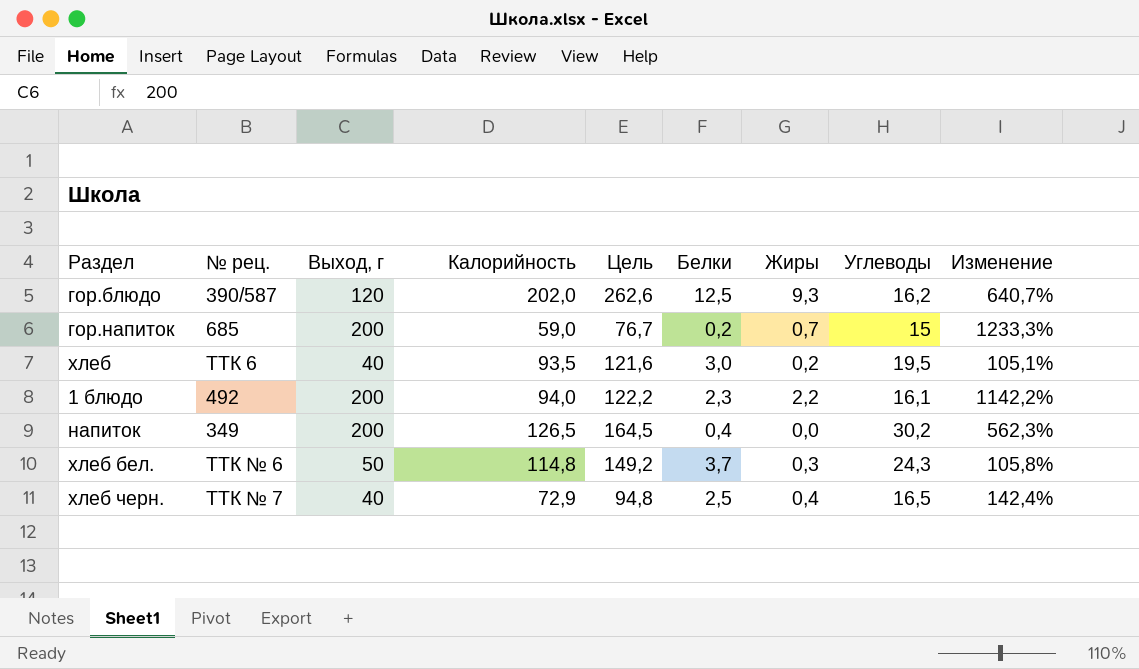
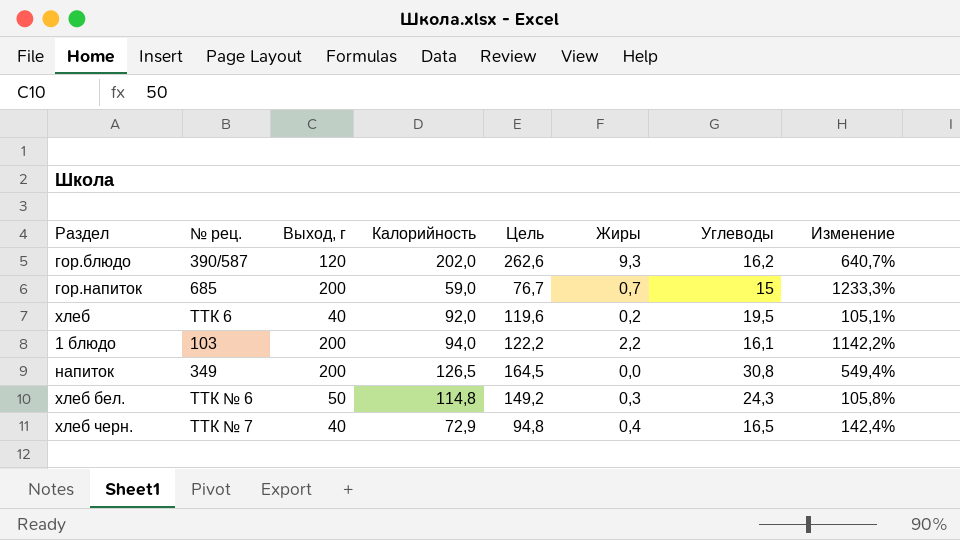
column Белки | position: 6 -> none
хлеб | Калорийность: 93,5 -> 92,0
хлеб | Цель: 121,6 -> 119,6
1 блюдо | № рец.: 492 -> 103
напиток | Углеводы: 30,2 -> 30,8
напиток | Изменение: 562,3% -> 549,4%

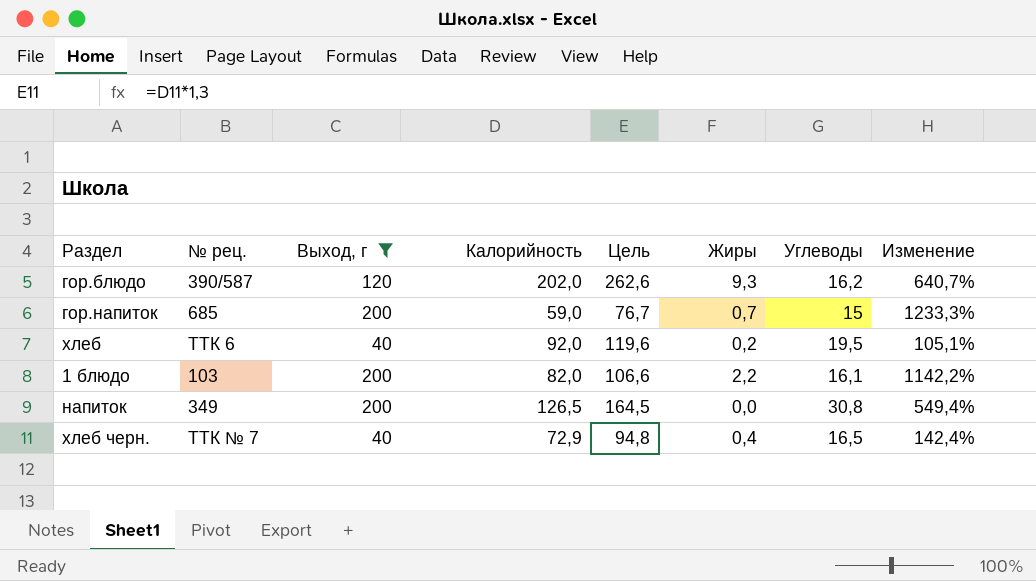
filter: none -> Выход, г != 50
1 блюдо | Калорийность: 94,0 -> 82,0
1 блюдо | Цель: 122,2 -> 106,6

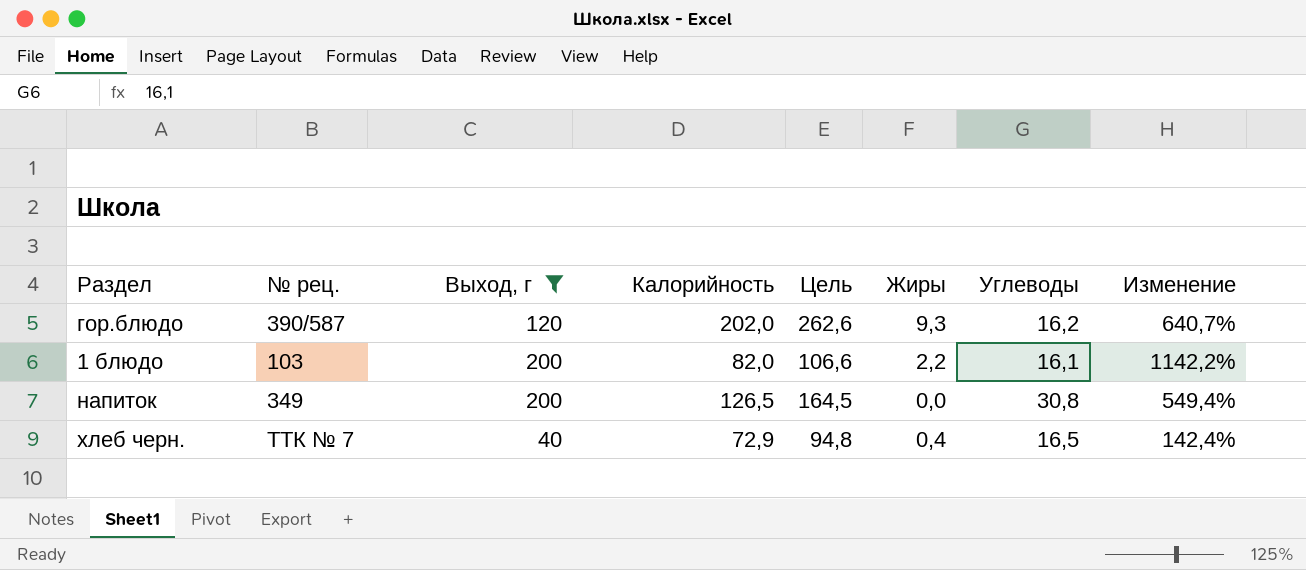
row гор.напиток: 685 | 200 | 59,0 | 76,7 | 0,7 | 15 | 1233,3% -> none
row хлеб: ТТК 6 | 40 | 92,0 | 119,6 | 0,2 | 19,5 | 105,1% -> none

